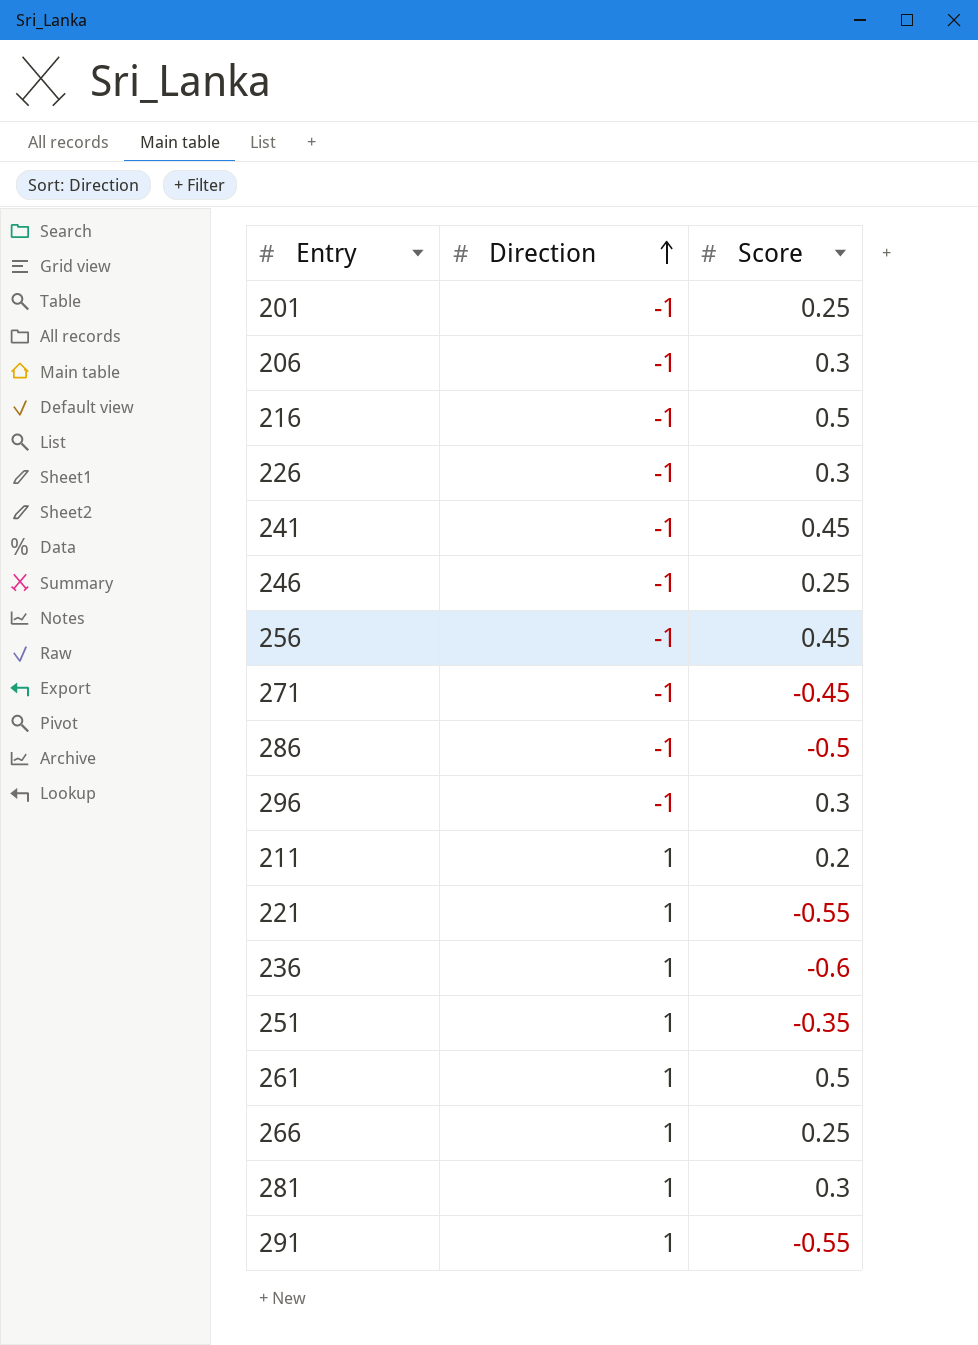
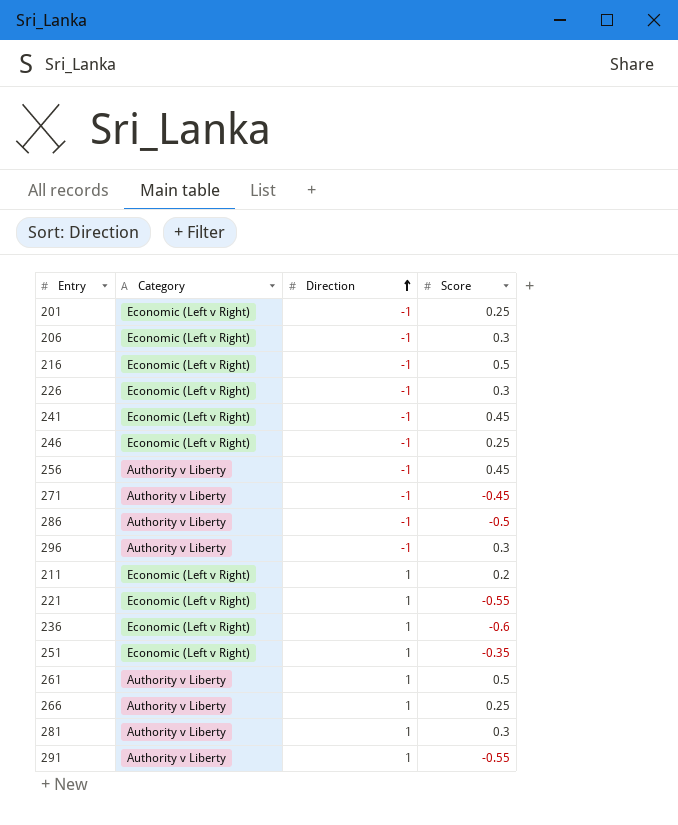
column Category | position: none -> 2

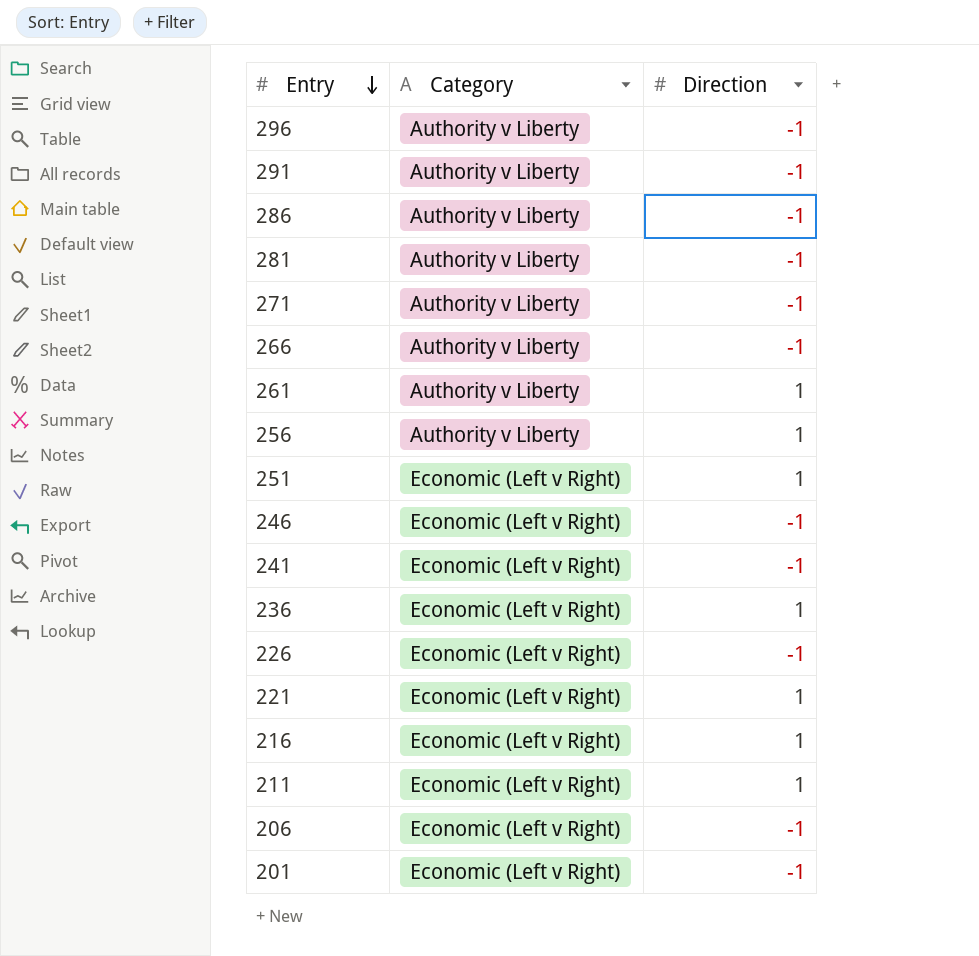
row order: Direction ascending -> Entry descending
column Score | position: 4 -> none
291 | Direction: 1 -> -1
281 | Direction: 1 -> -1
266 | Direction: 1 -> -1
256 | Direction: -1 -> 1
216 | Direction: -1 -> 1

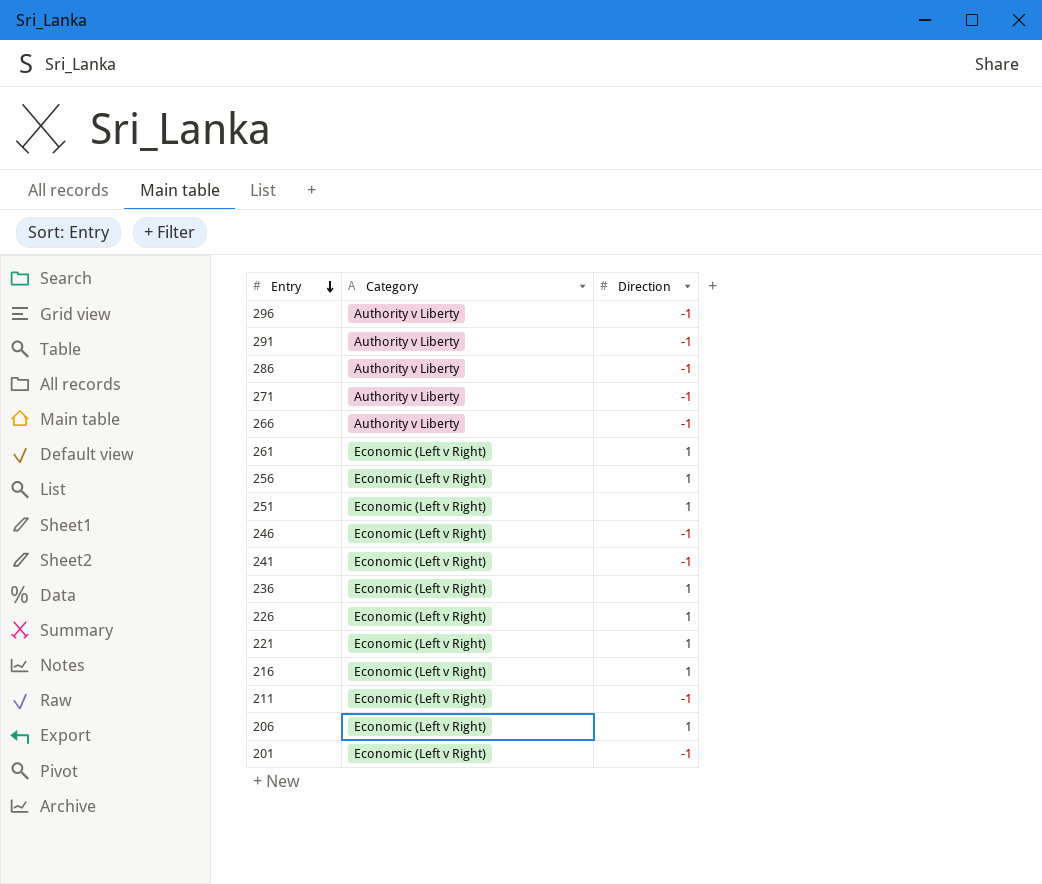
row 281: Authority v Liberty | -1 -> none
261 | Category: Authority v Liberty -> Economic (Left v Right)
256 | Category: Authority v Liberty -> Economic (Left v Right)
226 | Direction: -1 -> 1
211 | Direction: 1 -> -1
206 | Direction: -1 -> 1

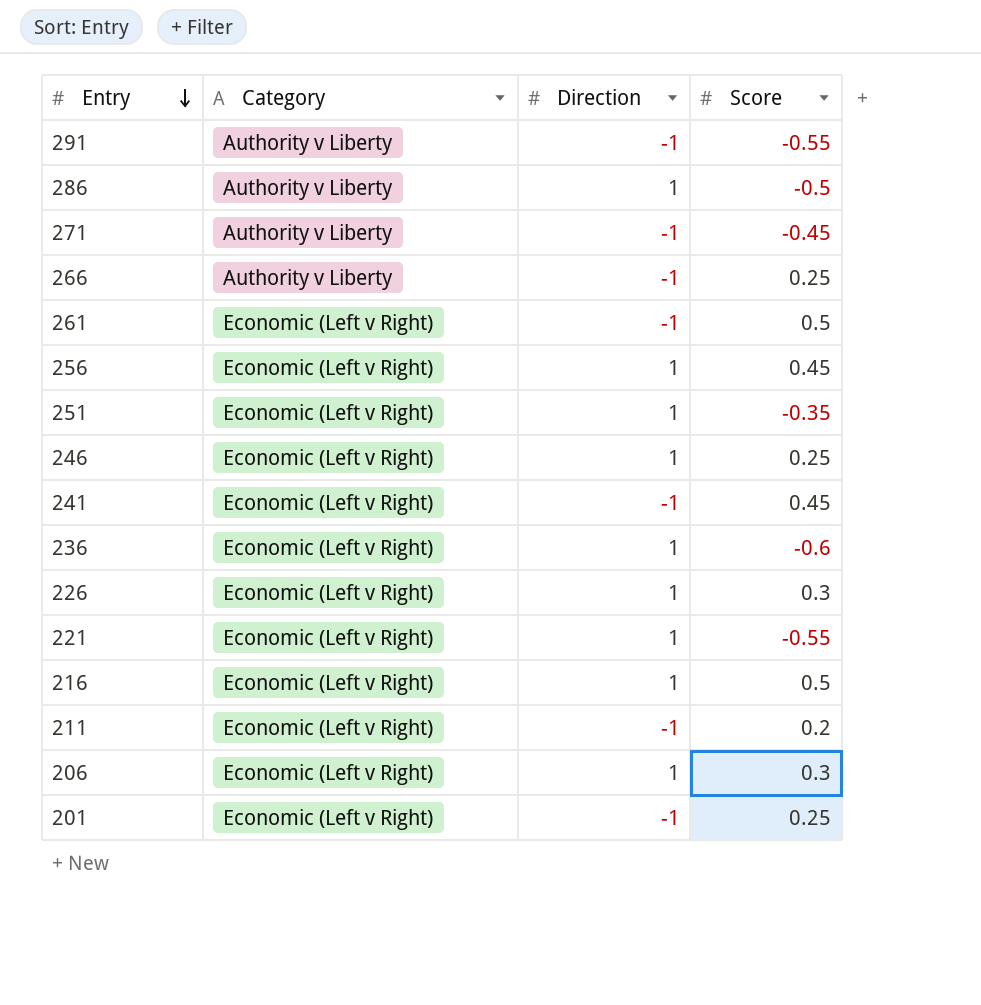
column Score | position: none -> 4
row 296: Authority v Liberty | -1 -> none
286 | Direction: -1 -> 1
261 | Direction: 1 -> -1
246 | Direction: -1 -> 1

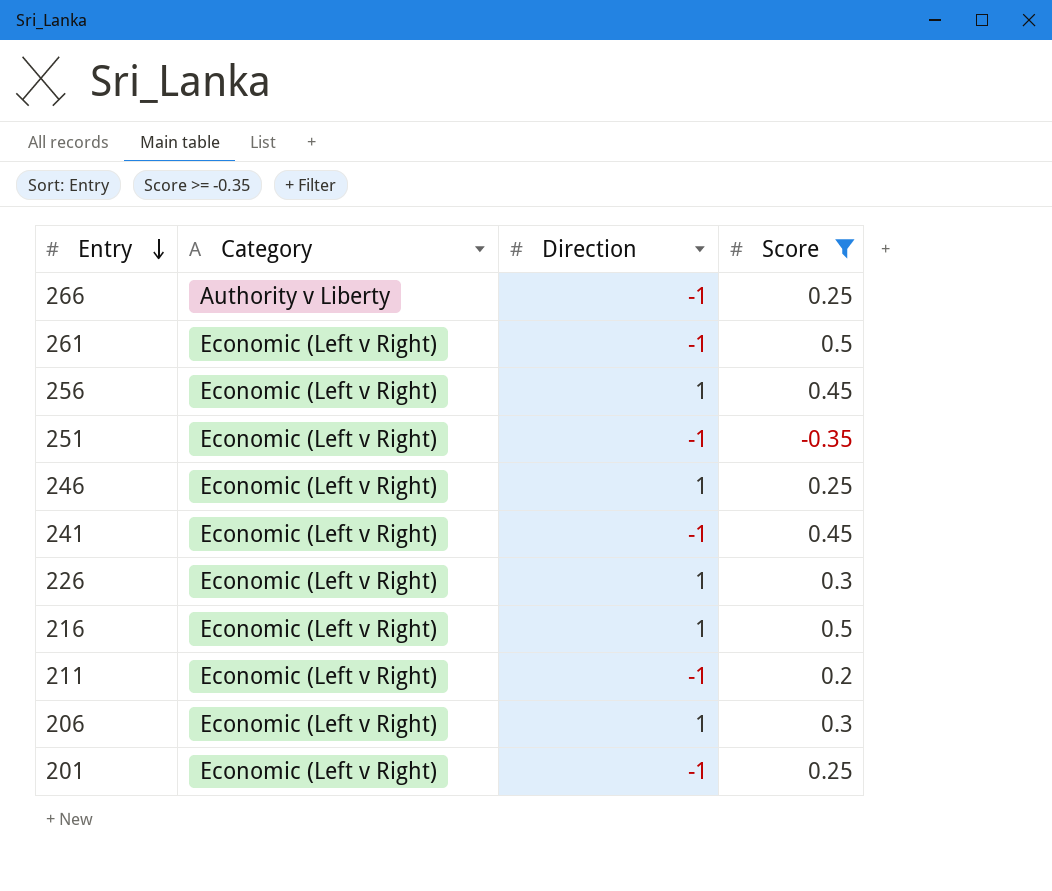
filter: none -> Score >= -0.35
251 | Direction: 1 -> -1

